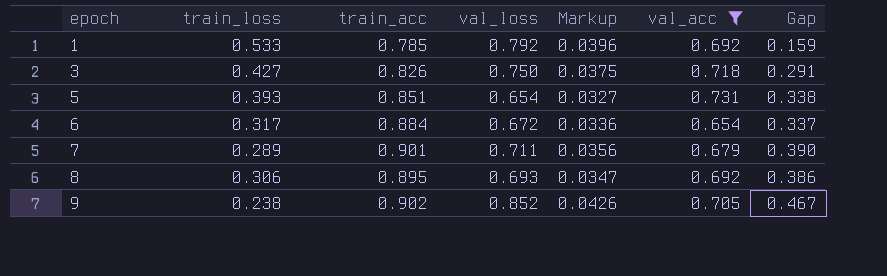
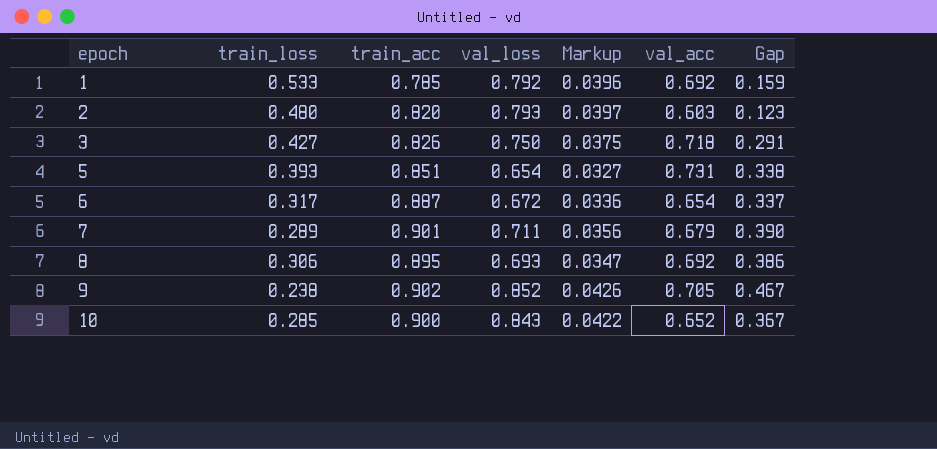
filter: val_acc >= 0.654 -> none
6 | train_acc: 0.884 -> 0.887

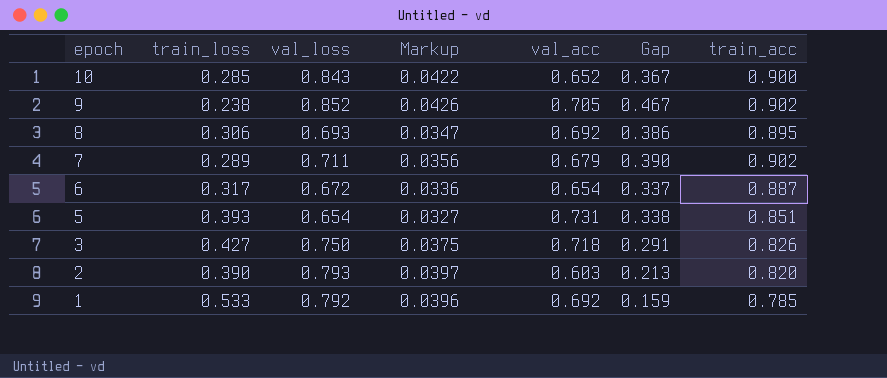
row order: epoch ascending -> epoch descending
column train_acc | position: 3 -> 7
7 | train_acc: 0.901 -> 0.902
2 | train_loss: 0.480 -> 0.390
2 | Gap: 0.123 -> 0.213

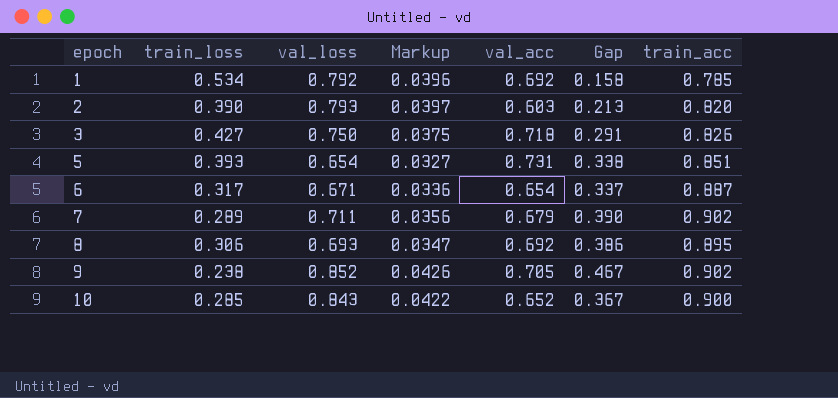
row order: epoch descending -> epoch ascending
1 | train_loss: 0.533 -> 0.534
1 | Gap: 0.159 -> 0.158
6 | val_loss: 0.672 -> 0.671

